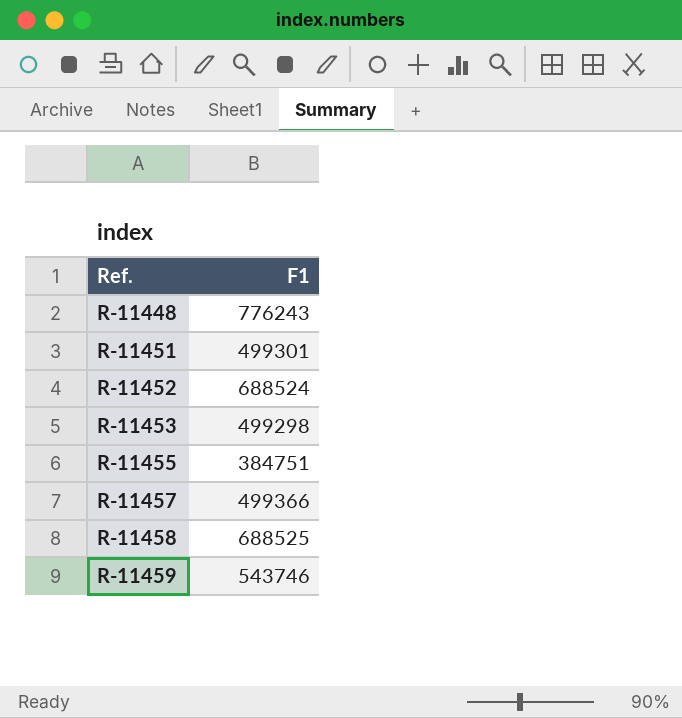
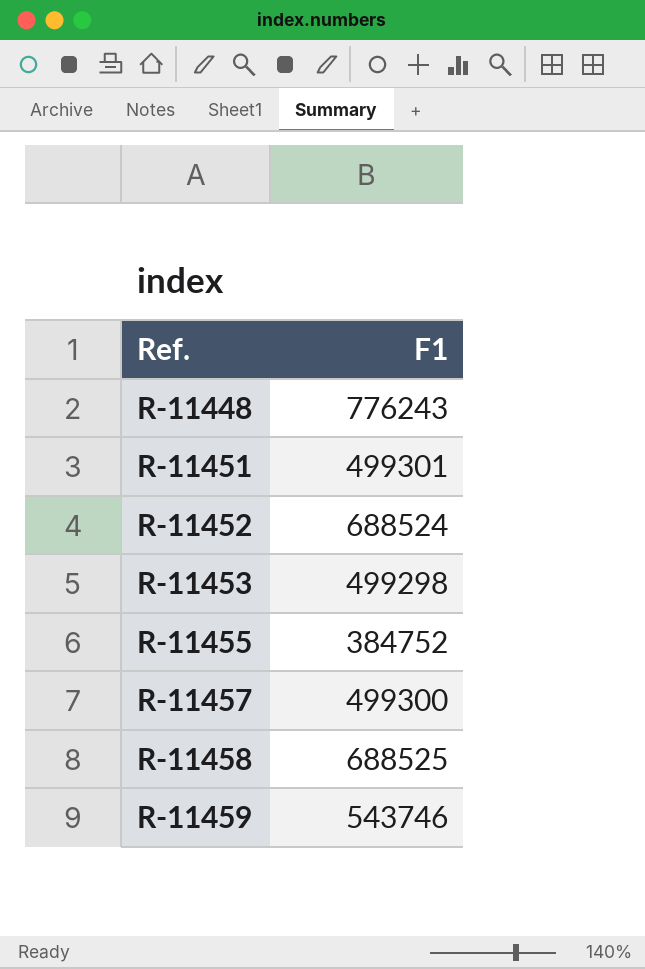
R-11455 | F1: 384751 -> 384752
R-11457 | F1: 499366 -> 499300

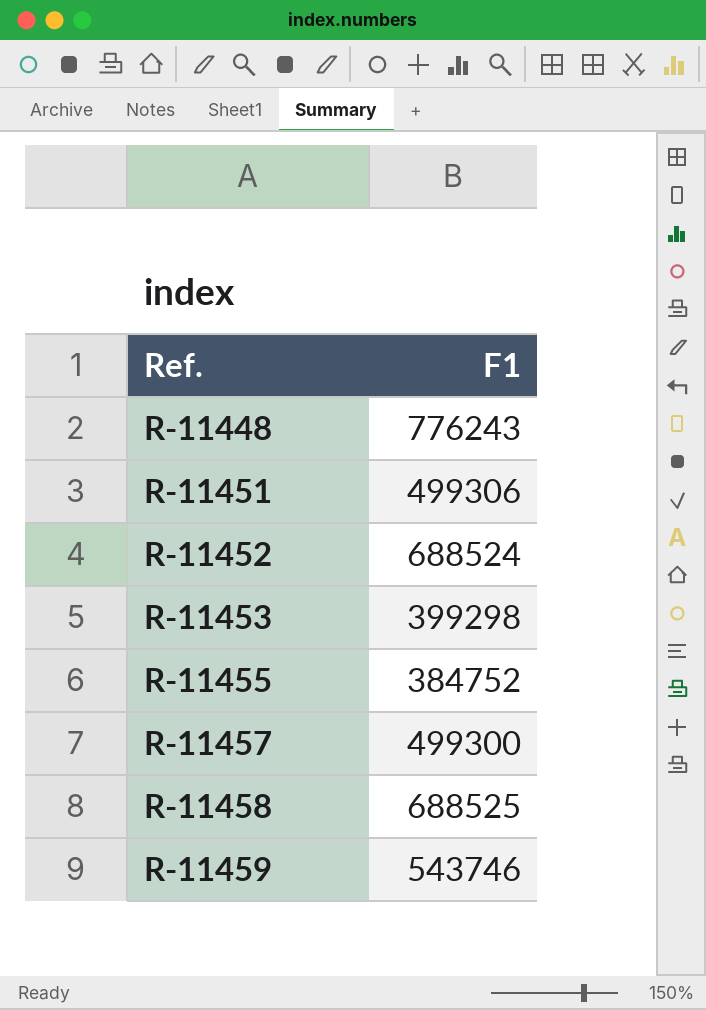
R-11451 | F1: 499301 -> 499306
R-11453 | F1: 499298 -> 399298

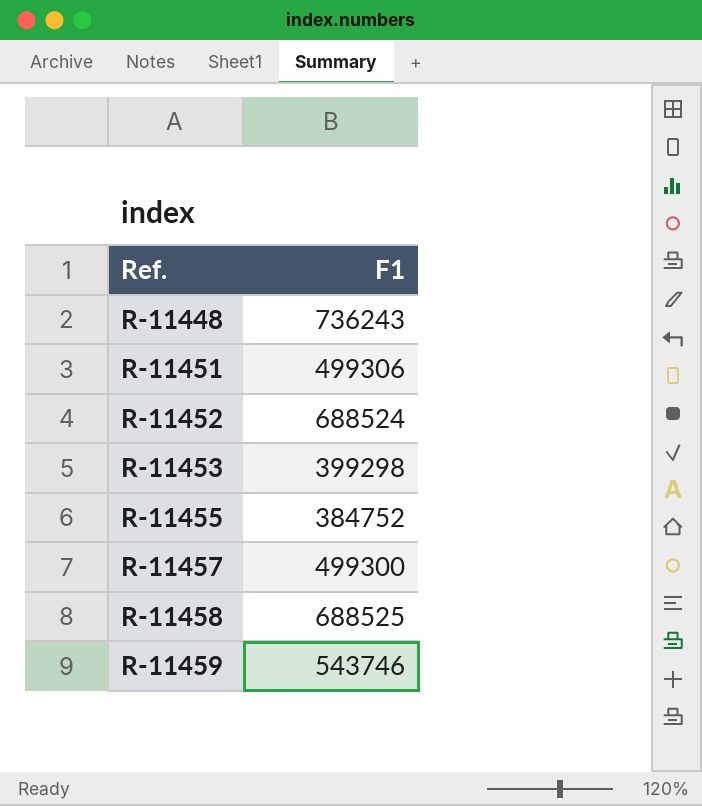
R-11448 | F1: 776243 -> 736243

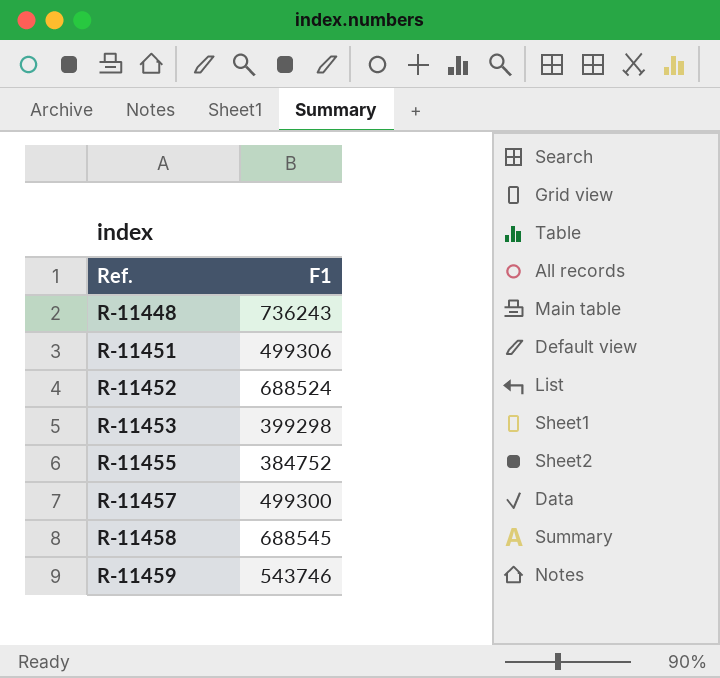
R-11458 | F1: 688525 -> 688545

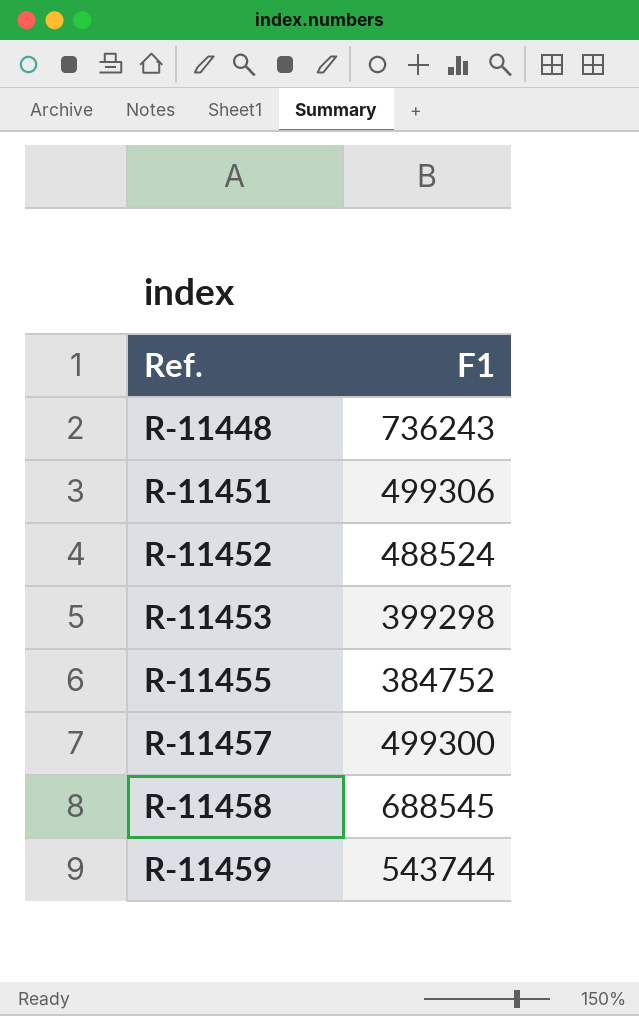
R-11452 | F1: 688524 -> 488524
R-11459 | F1: 543746 -> 543744

